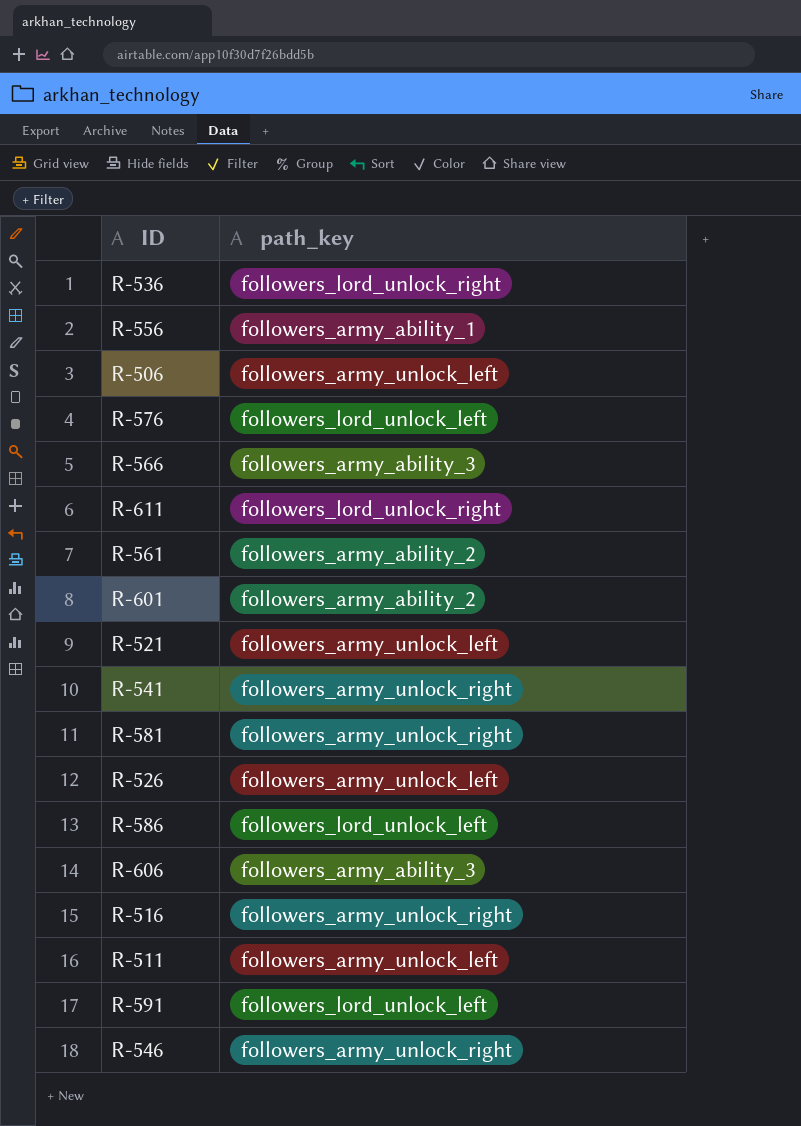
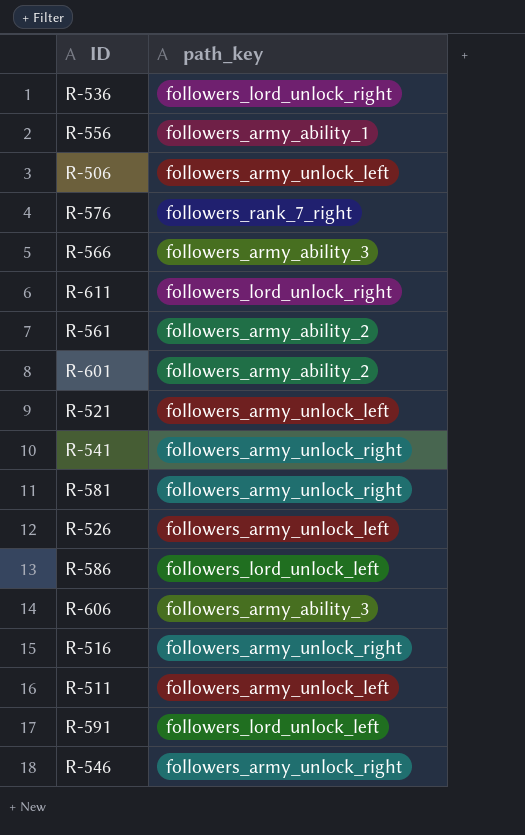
R-576 | path_key: followers_lord_unlock_left -> followers_rank_7_right

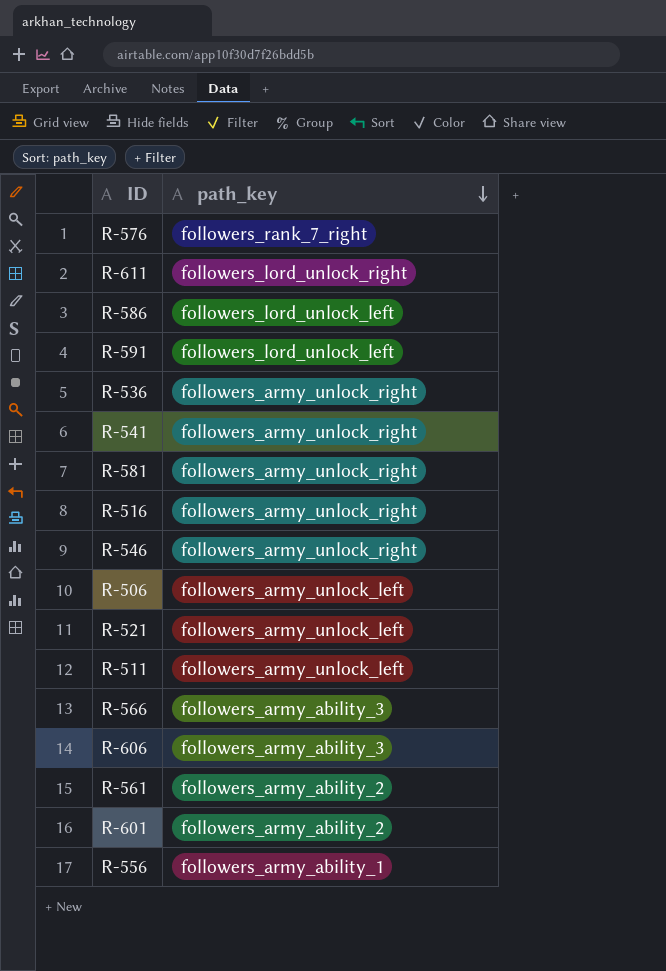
row order: none -> path_key descending
row R-526: followers_army_unlock_left -> none
R-536 | path_key: followers_lord_unlock_right -> followers_army_unlock_right

